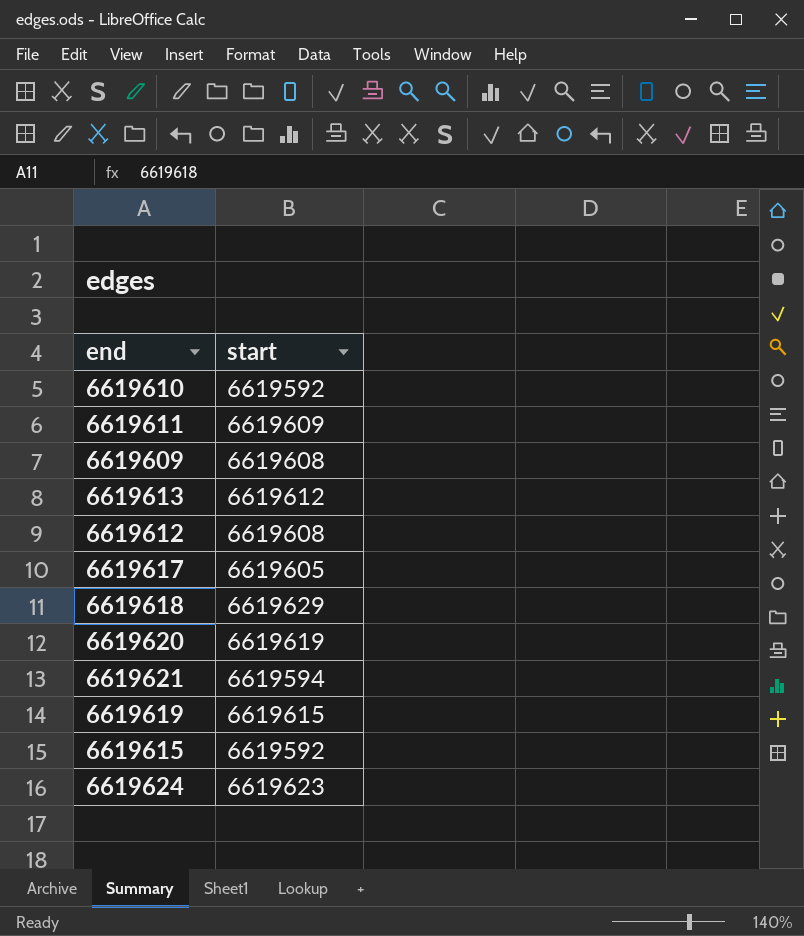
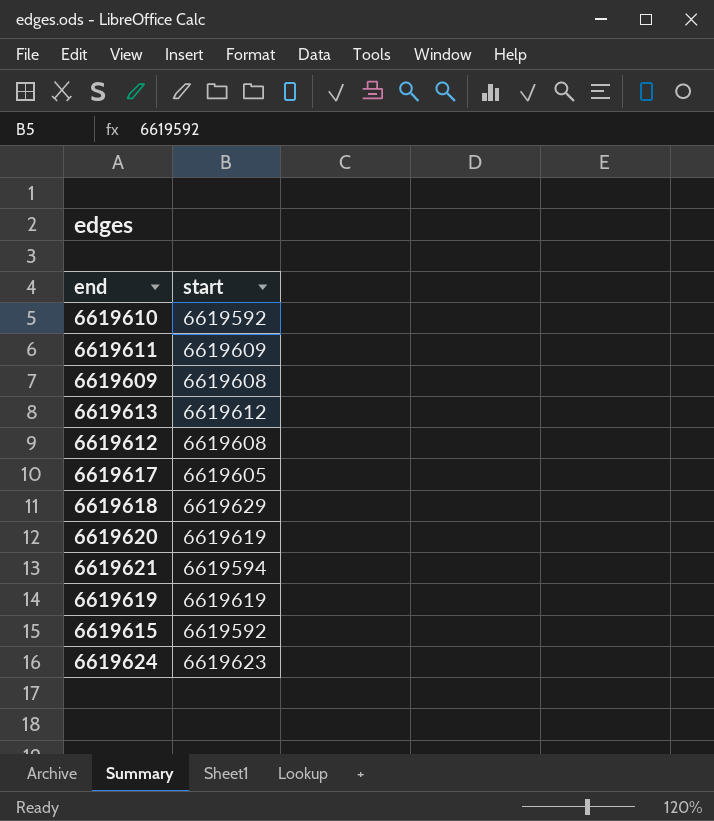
6619619 | start: 6619615 -> 6619619

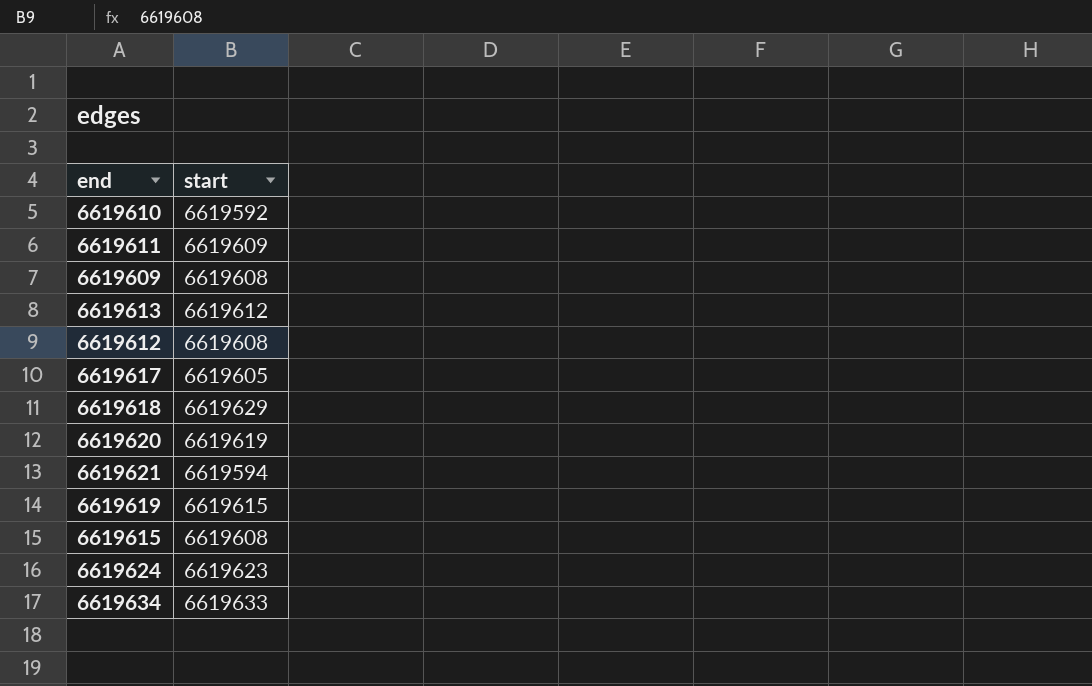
6619619 | start: 6619619 -> 6619615
6619615 | start: 6619592 -> 6619608
row 6619634: none -> 6619633

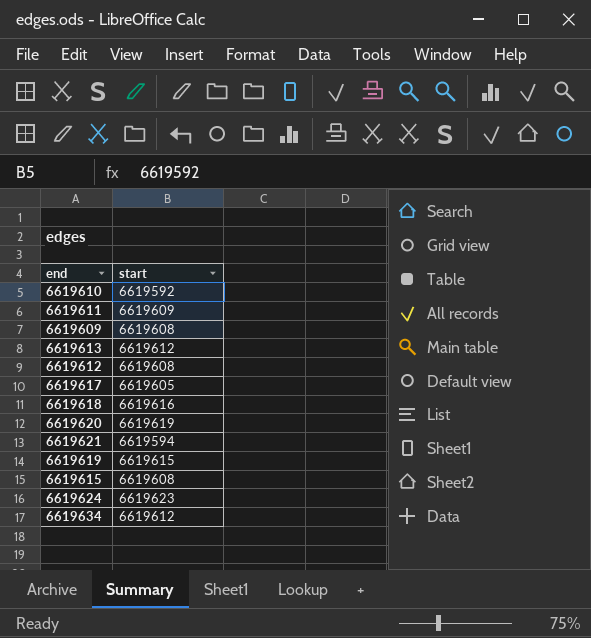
6619618 | start: 6619629 -> 6619616
6619634 | start: 6619633 -> 6619612

